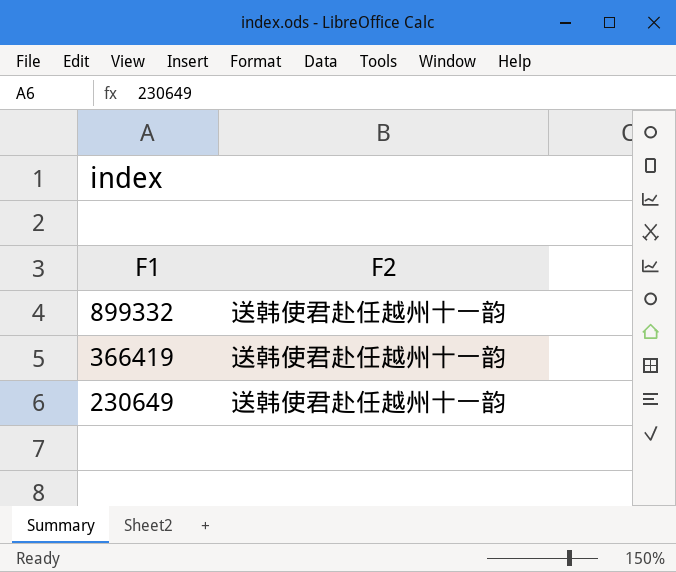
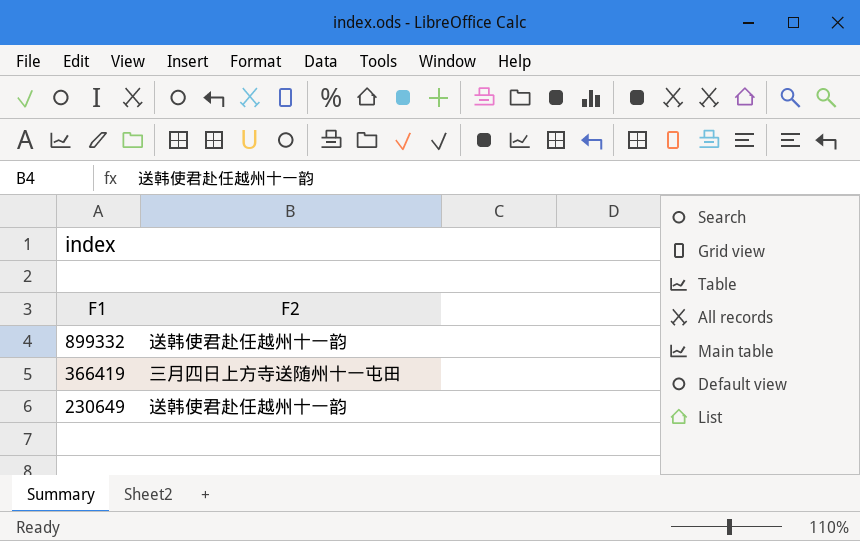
366419 | F2: 送韩使君赴任越州十一韵 -> 三月四日上方寺送随州十一屯田

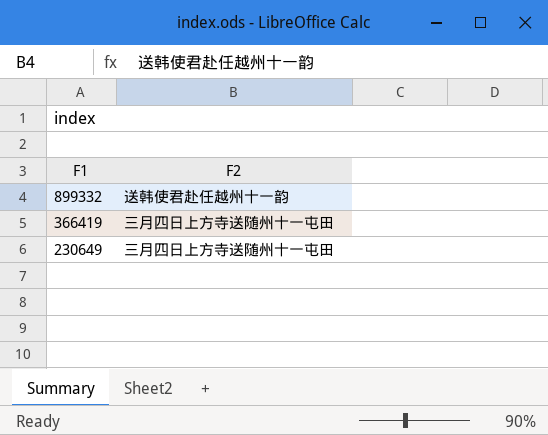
230649 | F2: 送韩使君赴任越州十一韵 -> 三月四日上方寺送随州十一屯田

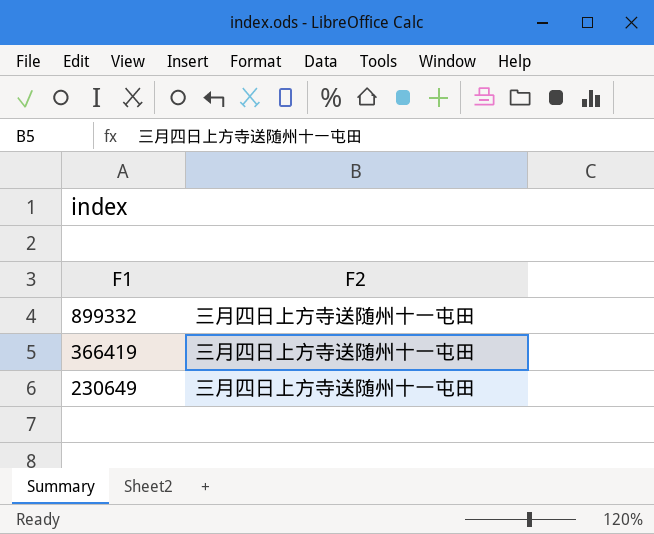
899332 | F2: 送韩使君赴任越州十一韵 -> 三月四日上方寺送随州十一屯田

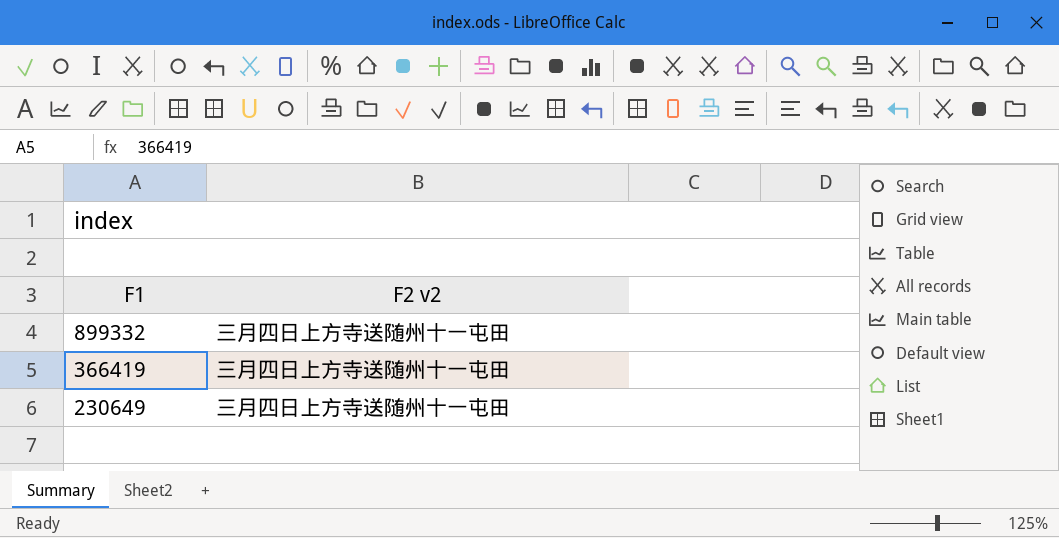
column name: F2 -> F2 v2

